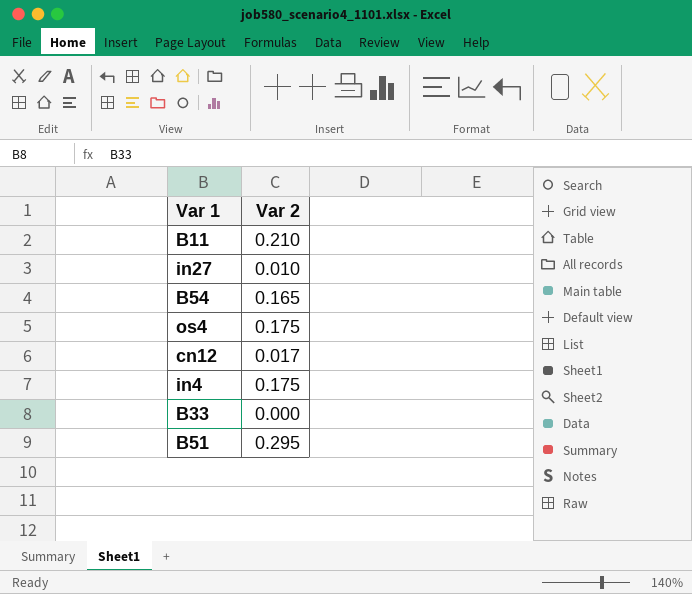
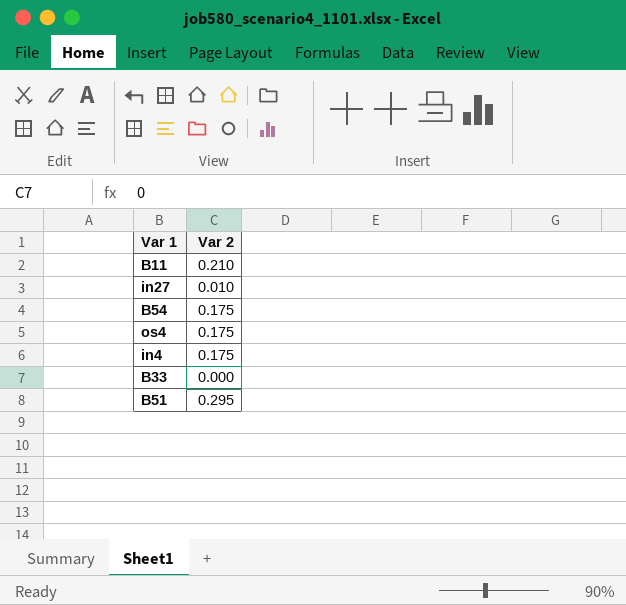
row cn12: 0.017 -> none
B54 | Var 2: 0.165 -> 0.175

